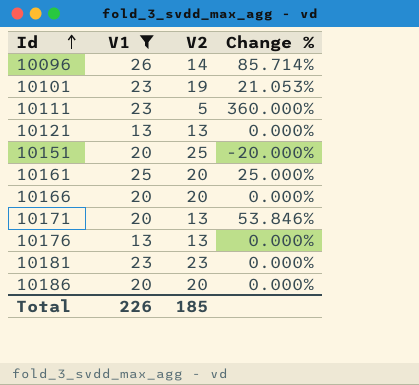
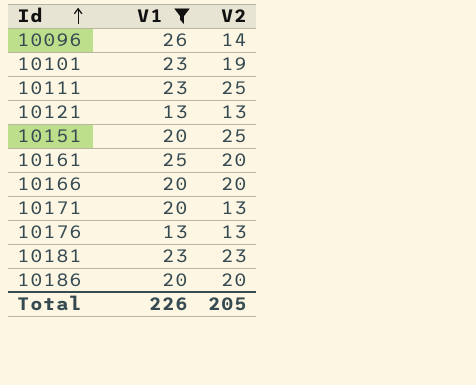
column Change % | formula: ([V1] - [V2]) / [V2] -> none
10111 | V2: 5 -> 25
Total | V2: 185 -> 205

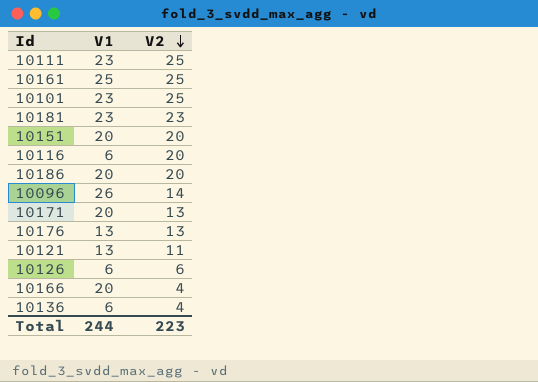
filter: V1 != 6 -> none
row order: Id ascending -> V2 descending
10161 | V2: 20 -> 25
10101 | V2: 19 -> 25
10151 | V2: 25 -> 20
10121 | V2: 13 -> 11
10166 | V2: 20 -> 4
Total | V1: 226 -> 244
Total | V2: 205 -> 223

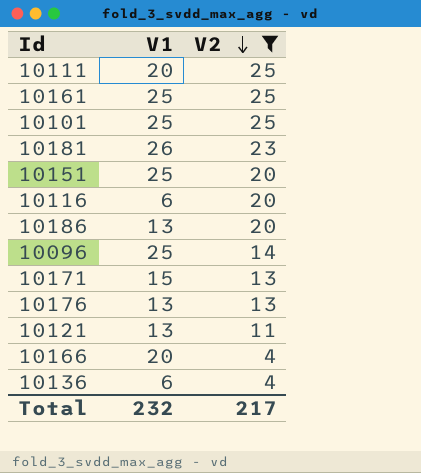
filter: none -> V2 != 6
10111 | V1: 23 -> 20
10101 | V1: 23 -> 25
10181 | V1: 23 -> 26
10151 | V1: 20 -> 25
10186 | V1: 20 -> 13
10096 | V1: 26 -> 25
10171 | V1: 20 -> 15
Total | V1: 244 -> 232
Total | V2: 223 -> 217

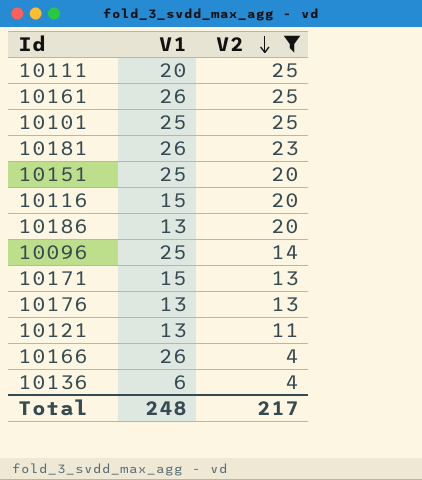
10161 | V1: 25 -> 26
10116 | V1: 6 -> 15
10166 | V1: 20 -> 26
Total | V1: 232 -> 248

